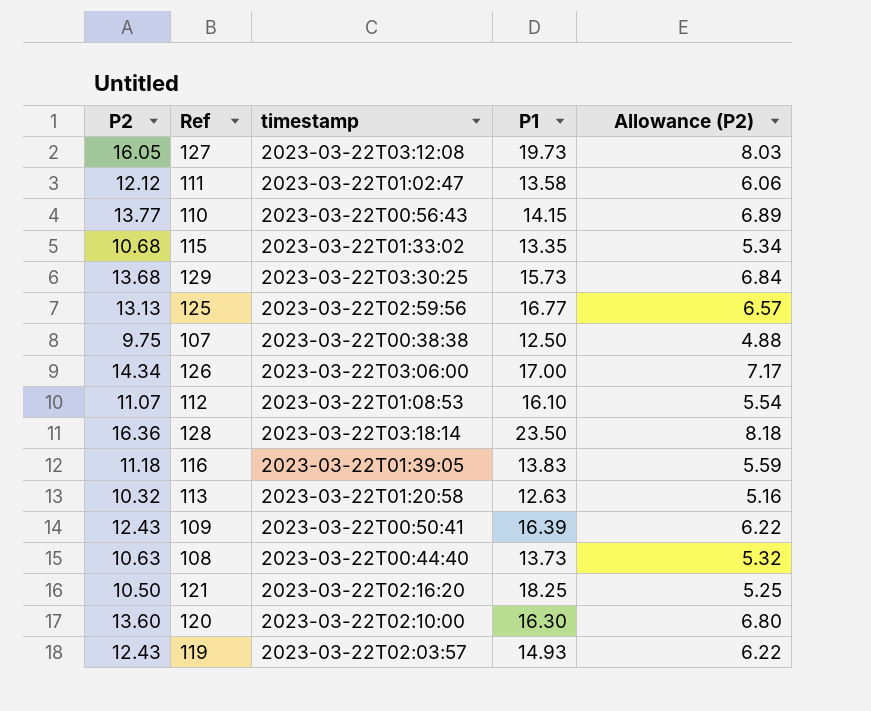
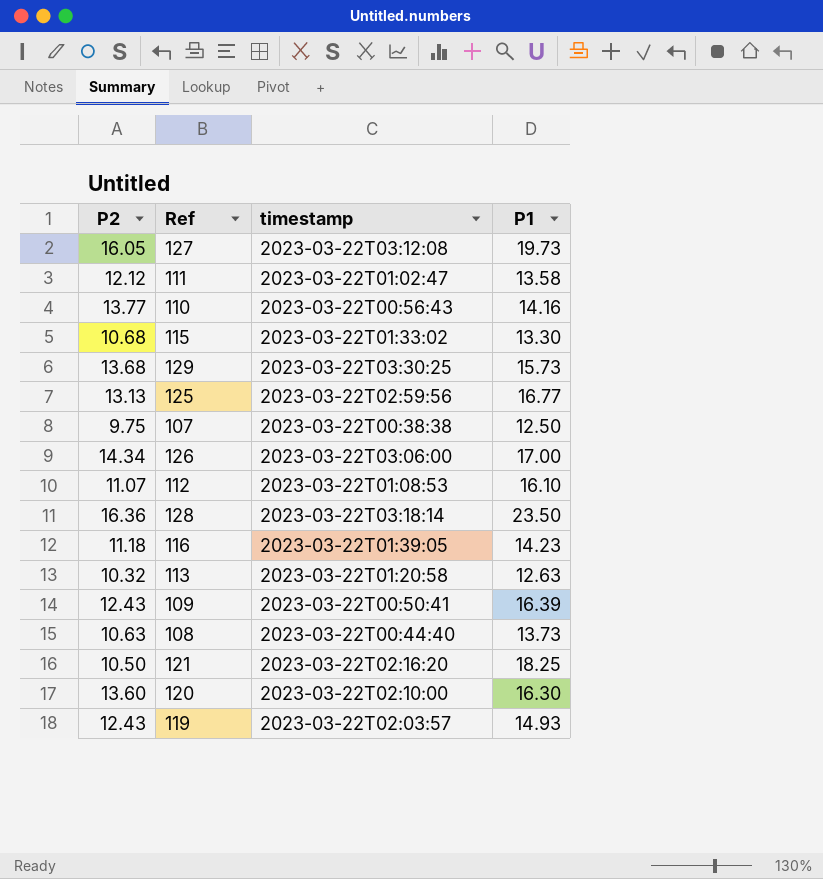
column Allowance (P2) | formula: [P2] * 0.5 -> none
110 | P1: 14.15 -> 14.16
115 | P1: 13.35 -> 13.30
116 | P1: 13.83 -> 14.23

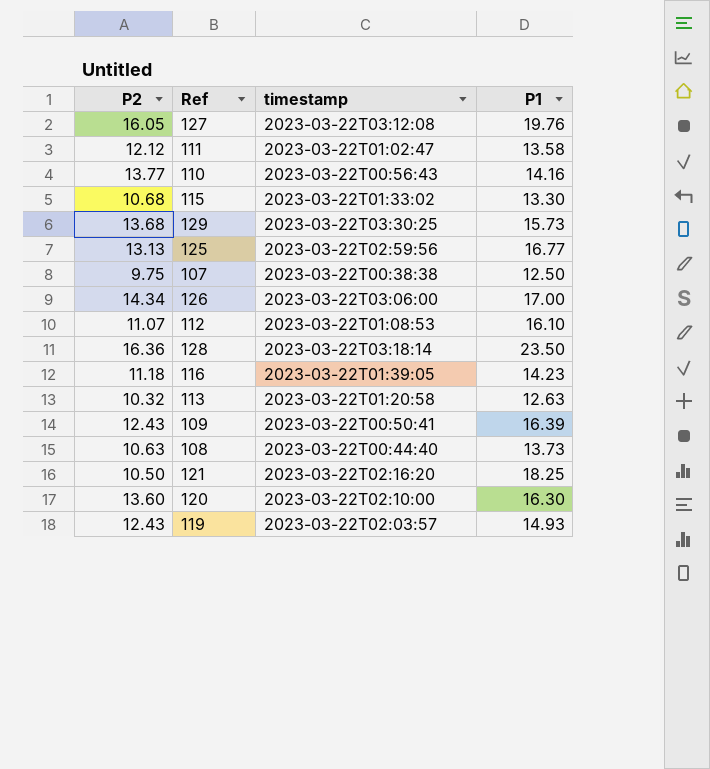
127 | P1: 19.73 -> 19.76

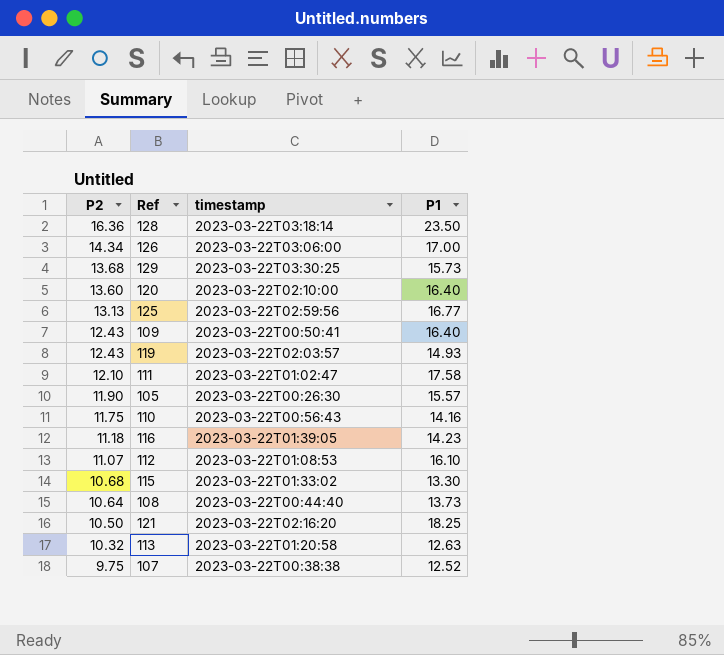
row order: none -> P2 descending
row 127: 16.05 | 2023-03-22T03:12:08 | 19.76 -> none
120 | P1: 16.30 -> 16.40
109 | P1: 16.39 -> 16.40
111 | P2: 12.12 -> 12.10
111 | P1: 13.58 -> 17.58
row 105: none -> 11.90 | 2023-03-22T00:26:30 | 15.57
110 | P2: 13.77 -> 11.75
108 | P2: 10.63 -> 10.64
107 | P1: 12.50 -> 12.52

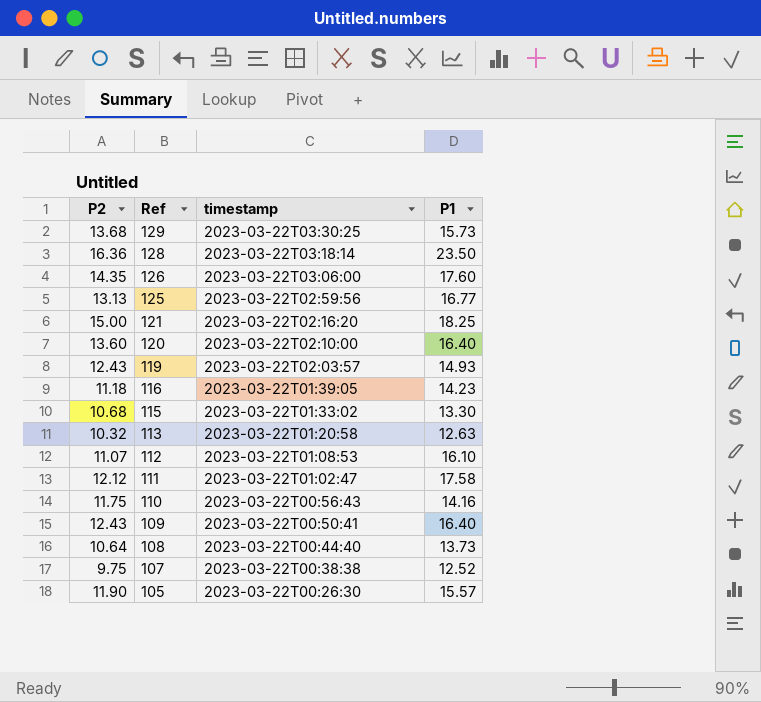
row order: P2 descending -> Ref descending
126 | P2: 14.34 -> 14.35
126 | P1: 17.00 -> 17.60
121 | P2: 10.50 -> 15.00
111 | P2: 12.10 -> 12.12

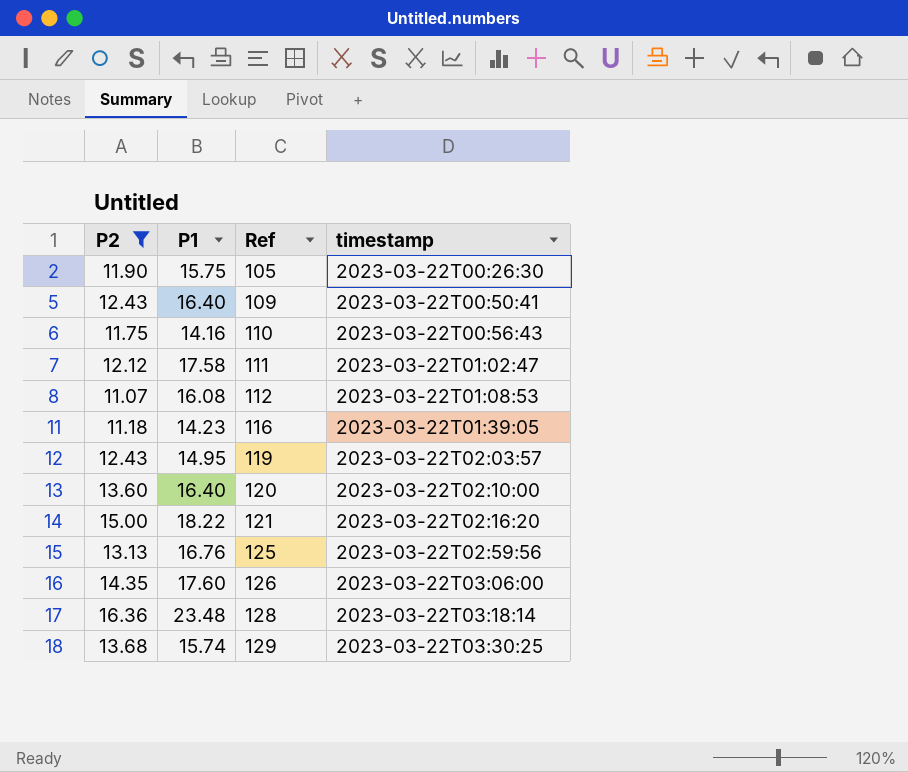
filter: none -> P2 >= 11.07
row order: Ref descending -> Ref ascending
column P1 | position: 4 -> 2
105 | P1: 15.57 -> 15.75
112 | P1: 16.10 -> 16.08
119 | P1: 14.93 -> 14.95
121 | P1: 18.25 -> 18.22
125 | P1: 16.77 -> 16.76
128 | P1: 23.50 -> 23.48
129 | P1: 15.73 -> 15.74

